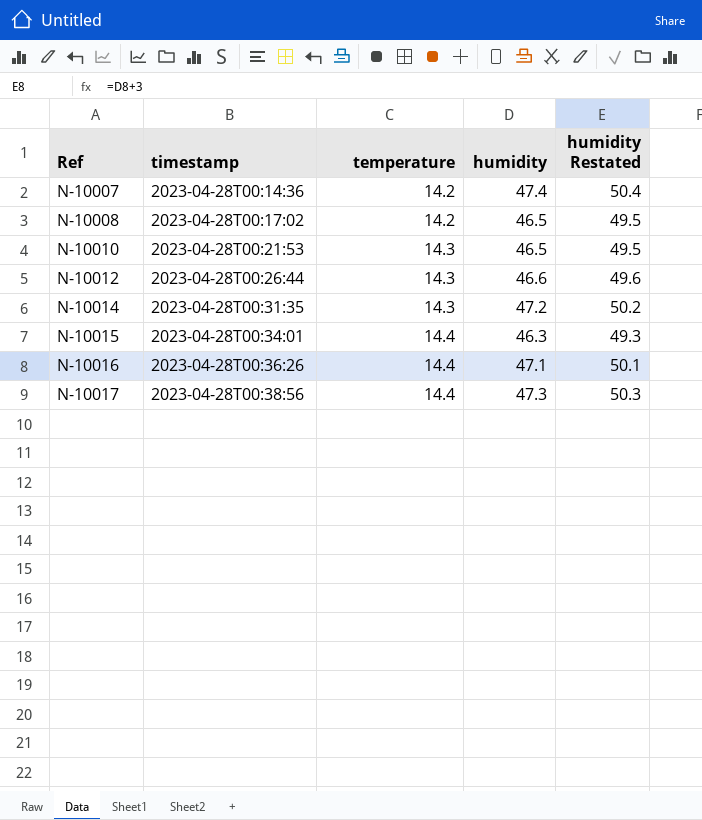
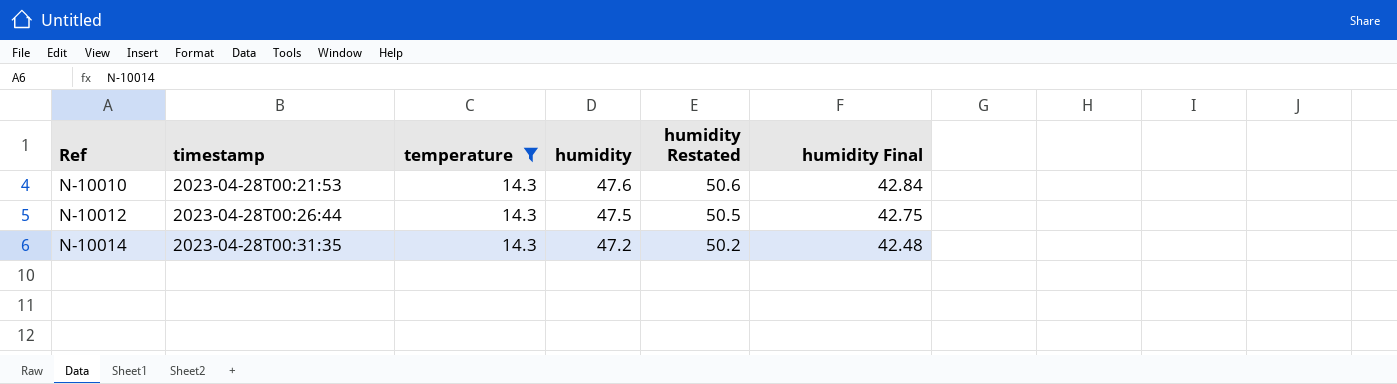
filter: none -> temperature = 14.3
column humidity Final | formula: none -> [humidity] * 0.9
N-10010 | humidity: 46.5 -> 47.6
N-10010 | humidity Restated: 49.5 -> 50.6
N-10012 | humidity: 46.6 -> 47.5
N-10012 | humidity Restated: 49.6 -> 50.5

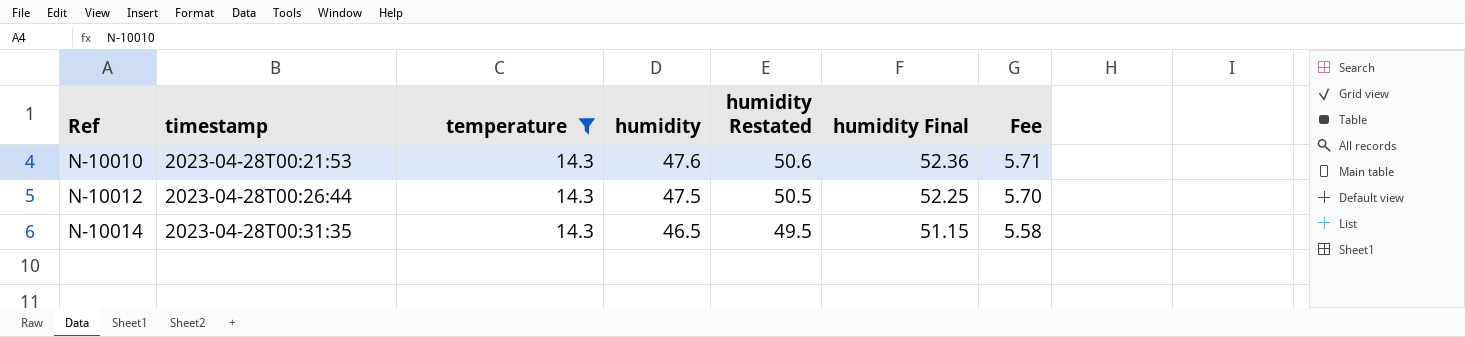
column humidity Final | formula: [humidity] * 0.9 -> [humidity] * 1.1
column Fee | formula: none -> [humidity] * 0.12
N-10014 | humidity: 47.2 -> 46.5
N-10014 | humidity Restated: 50.2 -> 49.5

